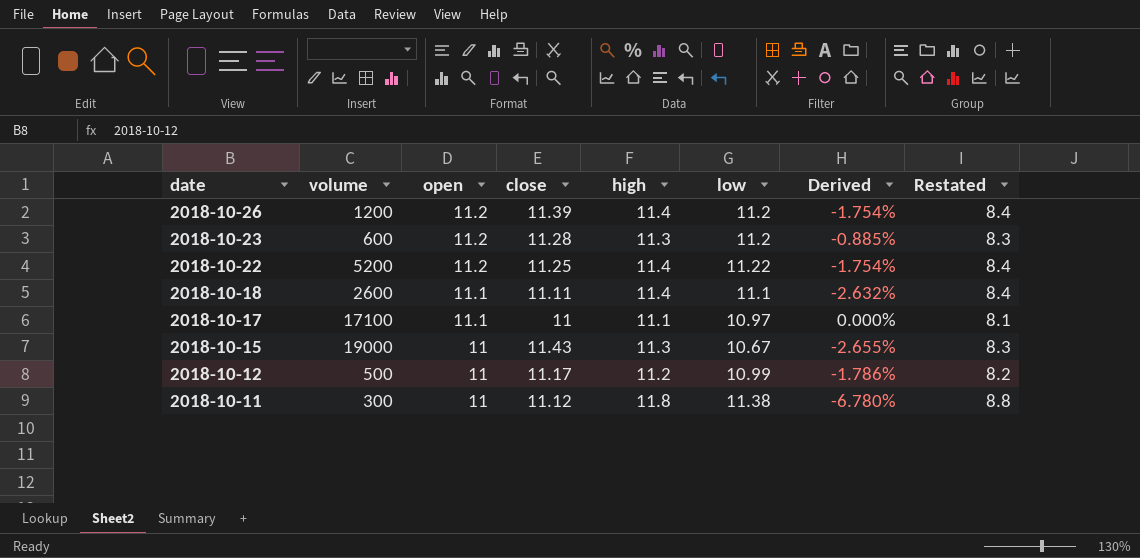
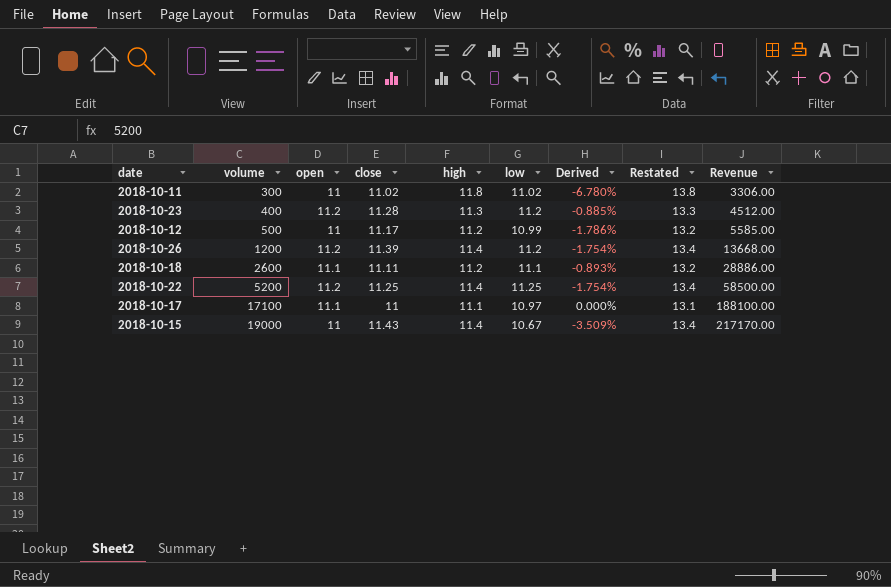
row order: date descending -> volume ascending
column Restated | formula: [high] - 3 -> [high] + 2
column Revenue | formula: none -> [volume] * [close]
2018-10-11 | close: 11.12 -> 11.02
2018-10-11 | low: 11.38 -> 11.02
2018-10-23 | volume: 600 -> 400
2018-10-18 | high: 11.4 -> 11.2
2018-10-18 | Derived: -2.632% -> -0.893%
2018-10-22 | low: 11.22 -> 11.25
2018-10-15 | high: 11.3 -> 11.4
2018-10-15 | Derived: -2.655% -> -3.509%

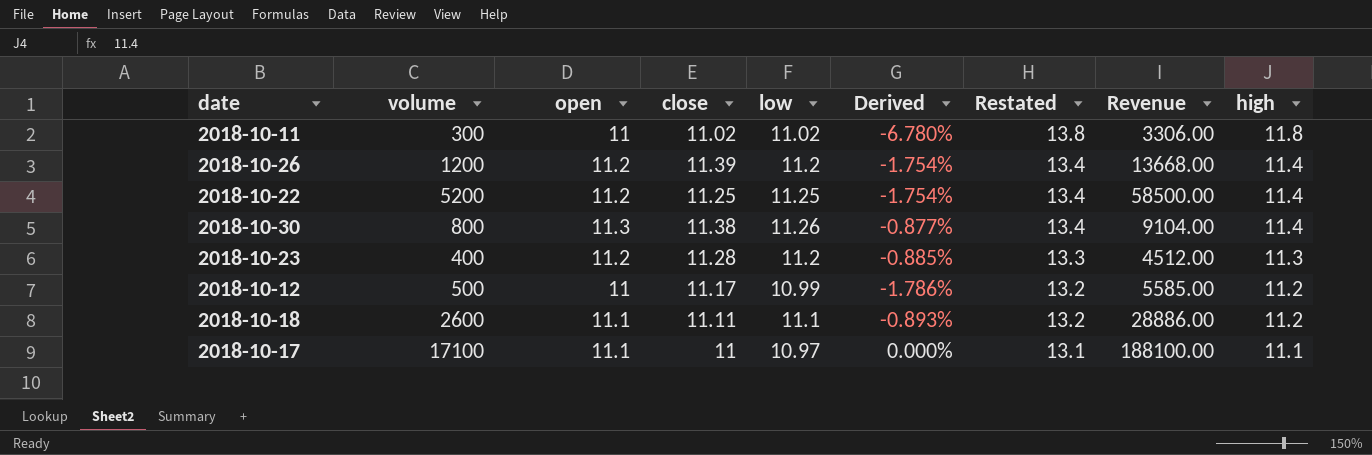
row order: volume ascending -> Restated descending
column high | position: 5 -> 9
row 2018-10-15: 19000 | 11 | 11.43 | 11.4 | 10.67 | -3.509% | 13.4 | 217170.00 -> none
row 2018-10-30: none -> 800 | 11.3 | 11.38 | 11.26 | -0.877% | 13.4 | 9104.00 | 11.4

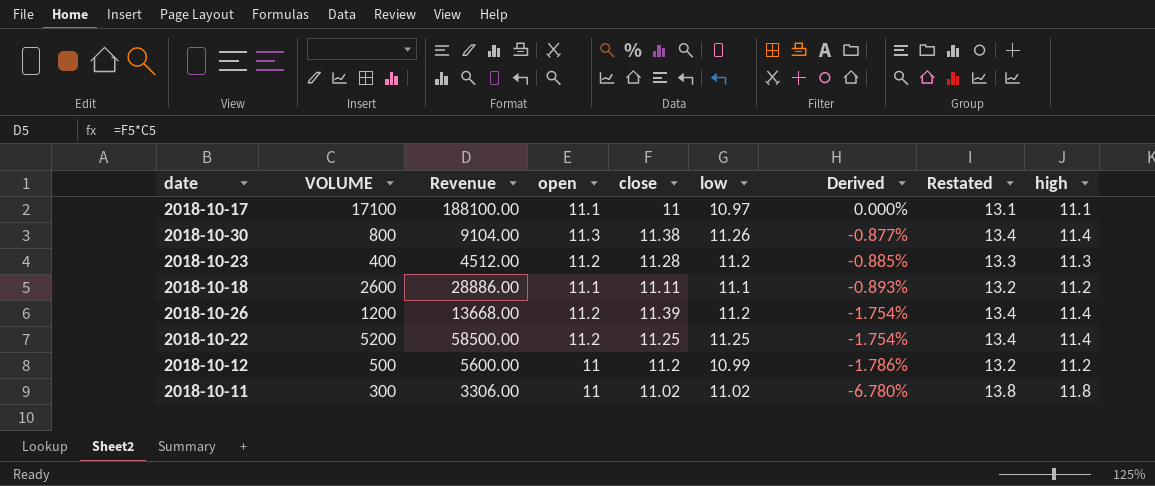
row order: Restated descending -> Derived descending
column name: volume -> VOLUME
column Revenue | position: 8 -> 3
2018-10-12 | Revenue: 5585.00 -> 5600.00
2018-10-12 | close: 11.17 -> 11.2

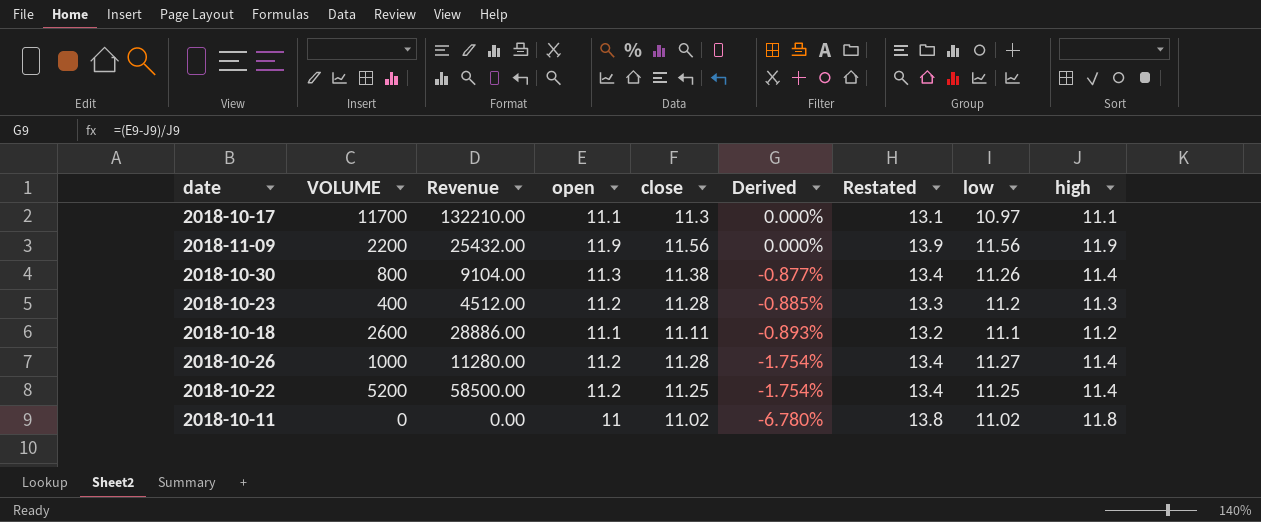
column low | position: 6 -> 8
row 2018-10-12: 500 | 5600.00 | 11 | 11.2 | 10.99 | -1.786% | 13.2 | 11.2 -> none
2018-10-17 | VOLUME: 17100 -> 11700
2018-10-17 | Revenue: 188100.00 -> 132210.00
2018-10-17 | close: 11 -> 11.3
row 2018-11-09: none -> 2200 | 25432.00 | 11.9 | 11.56 | 0.000% | 13.9 | 11.56 | 11.9
2018-10-26 | VOLUME: 1200 -> 1000
2018-10-26 | Revenue: 13668.00 -> 11280.00
2018-10-26 | close: 11.39 -> 11.28
2018-10-26 | low: 11.2 -> 11.27
2018-10-11 | VOLUME: 300 -> 0
2018-10-11 | Revenue: 3306.00 -> 0.00

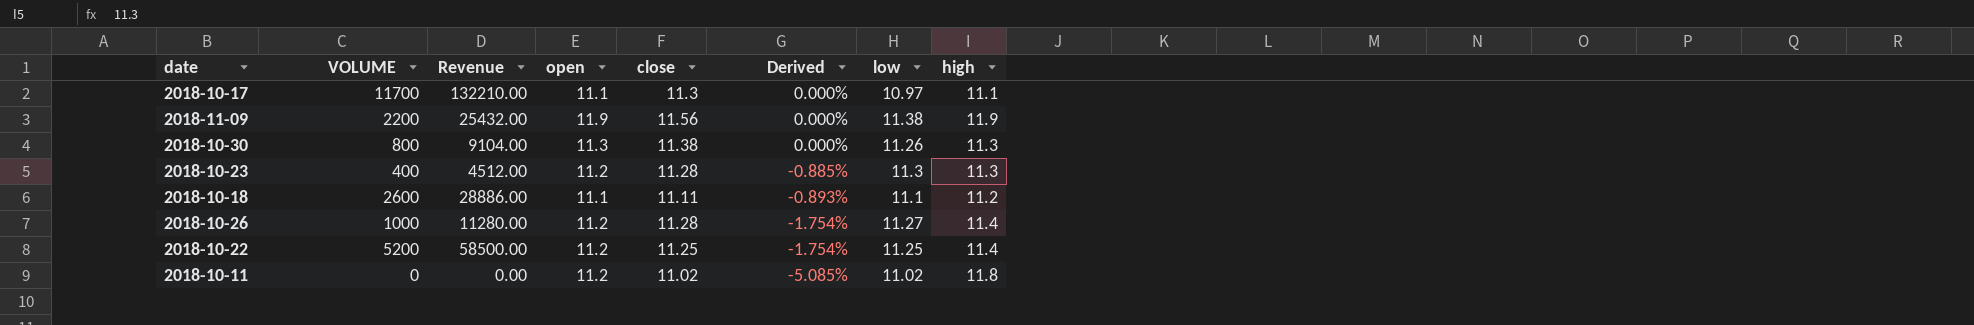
column Restated | formula: [high] + 2 -> none
2018-11-09 | low: 11.56 -> 11.38
2018-10-30 | Derived: -0.877% -> 0.000%
2018-10-30 | high: 11.4 -> 11.3
2018-10-23 | low: 11.2 -> 11.3
2018-10-11 | open: 11 -> 11.2
2018-10-11 | Derived: -6.780% -> -5.085%

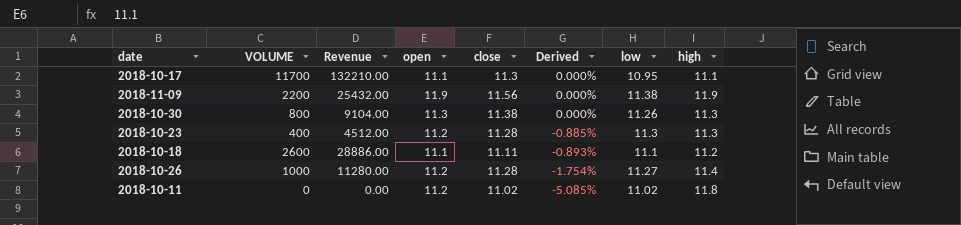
row 2018-10-22: 5200 | 58500.00 | 11.2 | 11.25 | -1.754% | 11.25 | 11.4 -> none
2018-10-17 | low: 10.97 -> 10.95

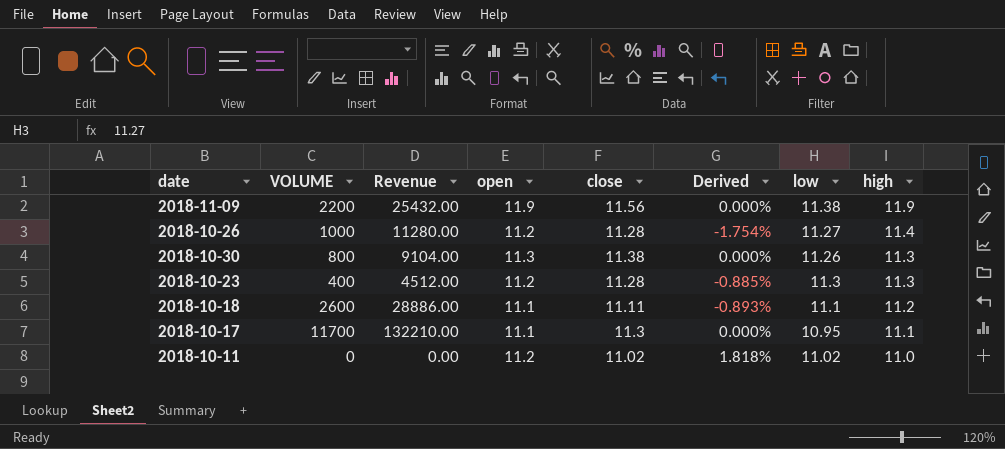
row order: Derived descending -> high descending
2018-10-11 | Derived: -5.085% -> 1.818%
2018-10-11 | high: 11.8 -> 11.0

